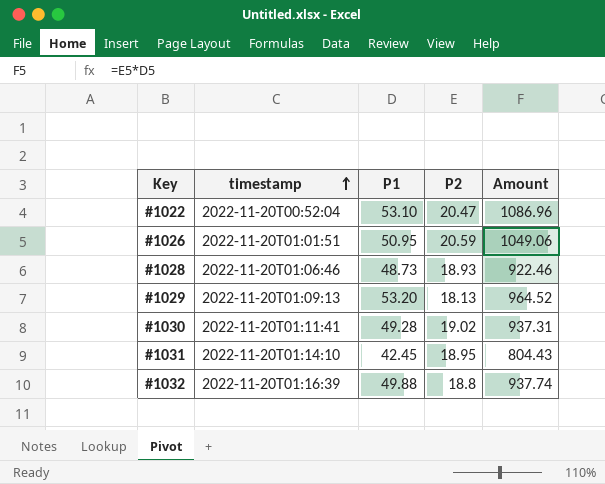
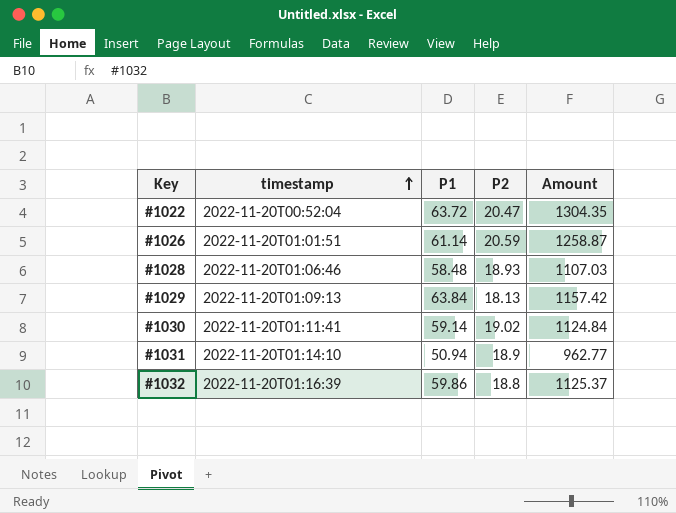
#1022 | P1: 53.10 -> 63.72
#1022 | Amount: 1086.96 -> 1304.35
#1026 | P1: 50.95 -> 61.14
#1026 | Amount: 1049.06 -> 1258.87
#1028 | P1: 48.73 -> 58.48
#1028 | Amount: 922.46 -> 1107.03
#1029 | P1: 53.20 -> 63.84
#1029 | Amount: 964.52 -> 1157.42
#1030 | P1: 49.28 -> 59.14
#1030 | Amount: 937.31 -> 1124.84
#1031 | P1: 42.45 -> 50.94
#1031 | P2: 18.95 -> 18.9
#1031 | Amount: 804.43 -> 962.77
#1032 | P1: 49.88 -> 59.86
#1032 | Amount: 937.74 -> 1125.37

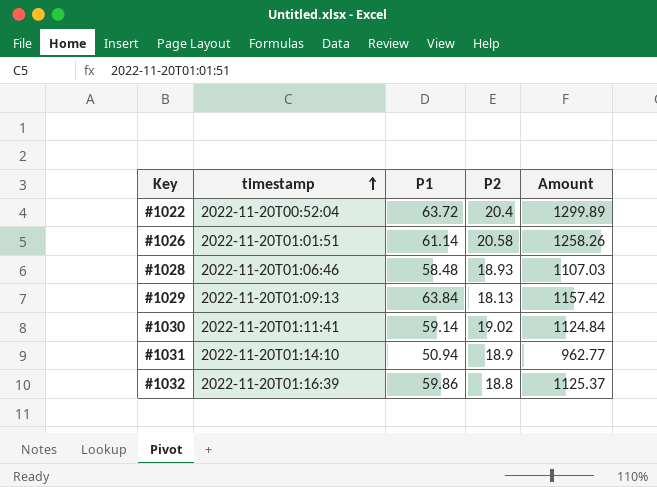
#1022 | P2: 20.47 -> 20.4
#1022 | Amount: 1304.35 -> 1299.89
#1026 | P2: 20.59 -> 20.58
#1026 | Amount: 1258.87 -> 1258.26

